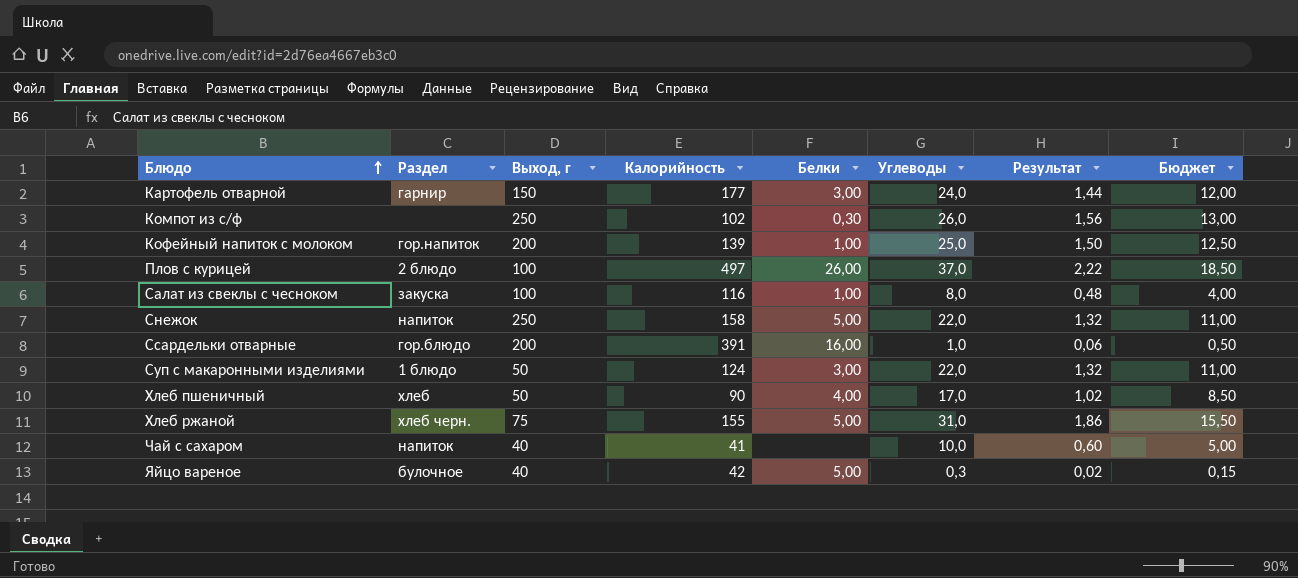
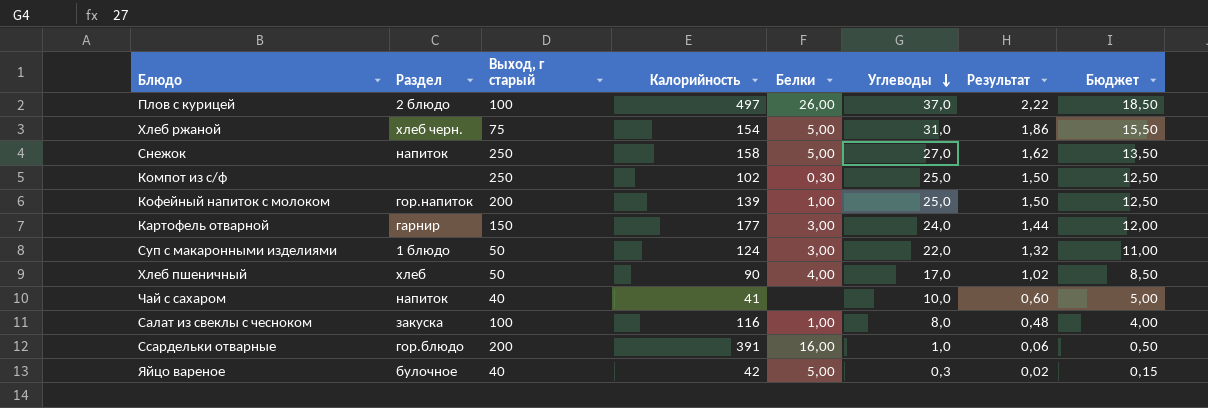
row order: Блюдо ascending -> Углеводы descending
column name: Выход, г -> Выход, г старый
Хлеб ржаной | Калорийность: 155 -> 154
Снежок | Углеводы: 22,0 -> 27,0
Снежок | Результат: 1,32 -> 1,62
Снежок | Бюджет: 11,00 -> 13,50
Компот из с/ф | Углеводы: 26,0 -> 25,0
Компот из с/ф | Результат: 1,56 -> 1,50
Компот из с/ф | Бюджет: 13,00 -> 12,50

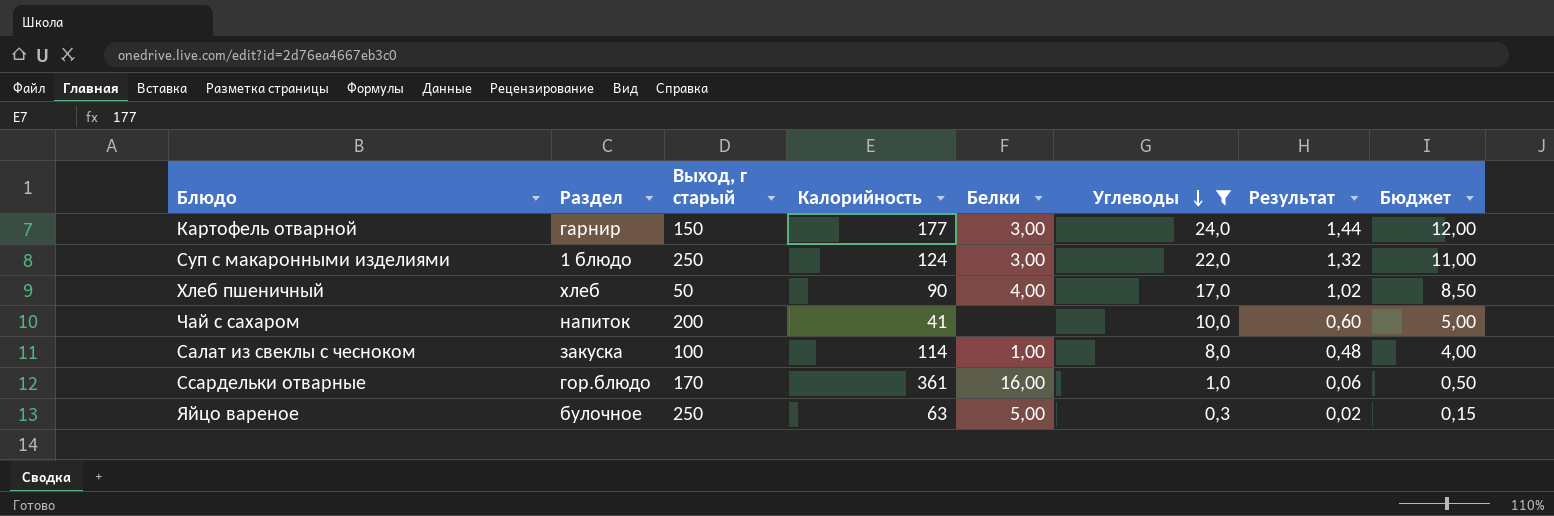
filter: none -> Углеводы <= 24,0
Суп с макаронными изделиями | Выход, г старый: 50 -> 250
Чай с сахаром | Выход, г старый: 40 -> 200
Салат из свеклы с чесноком | Калорийность: 116 -> 114
Ссардельки отварные | Выход, г старый: 200 -> 170
Ссардельки отварные | Калорийность: 391 -> 361
Яйцо вареное | Выход, г старый: 40 -> 250
Яйцо вареное | Калорийность: 42 -> 63

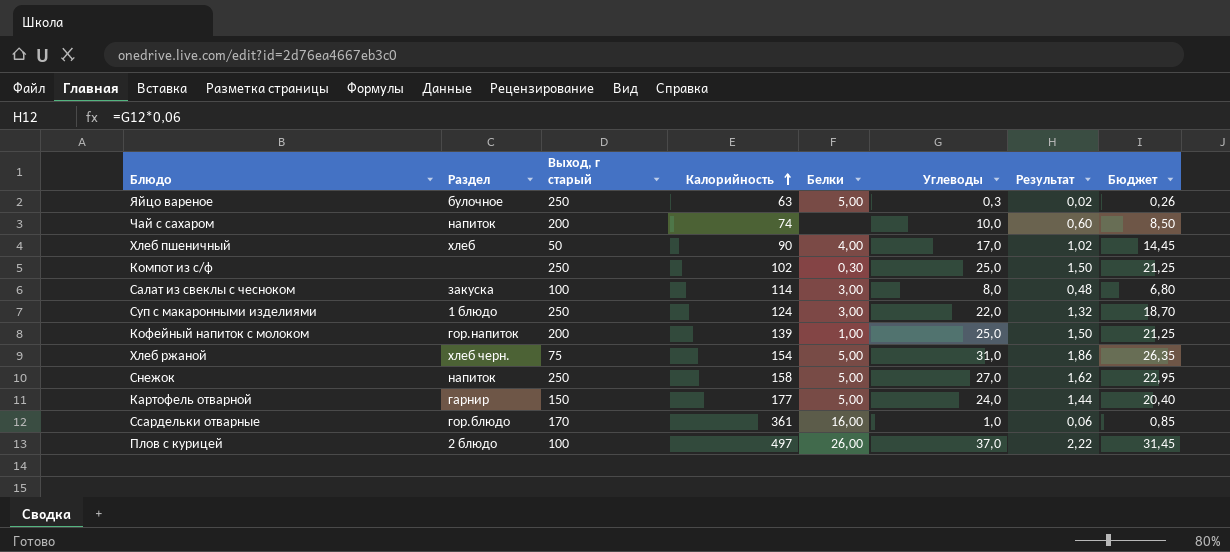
filter: Углеводы <= 24,0 -> none
row order: Углеводы descending -> Калорийность ascending
column Бюджет | formula: [Углеводы] * 0,5 -> [Углеводы] * 0,85
Чай с сахаром | Калорийность: 41 -> 74
Салат из свеклы с чесноком | Белки: 1,00 -> 3,00
Картофель отварной | Белки: 3,00 -> 5,00

